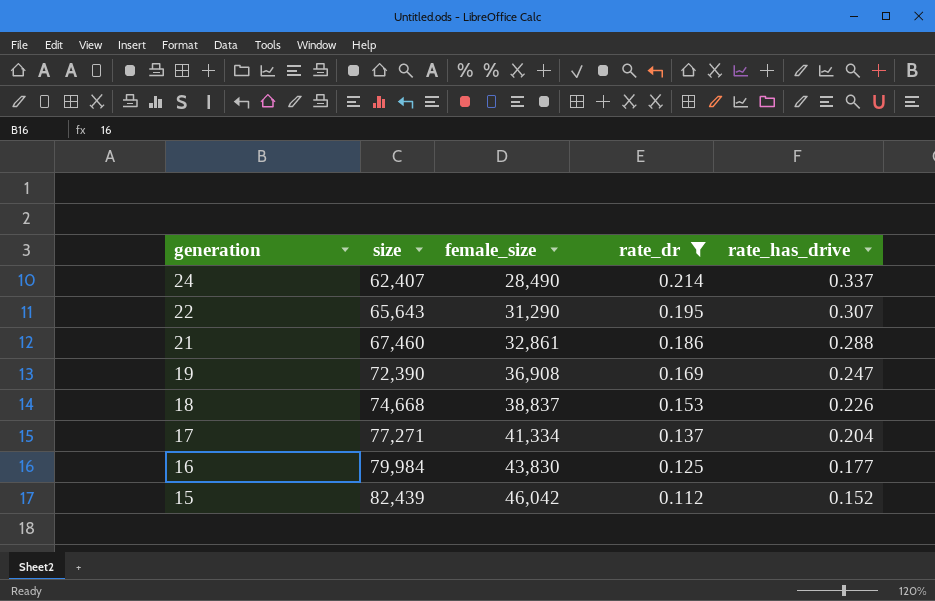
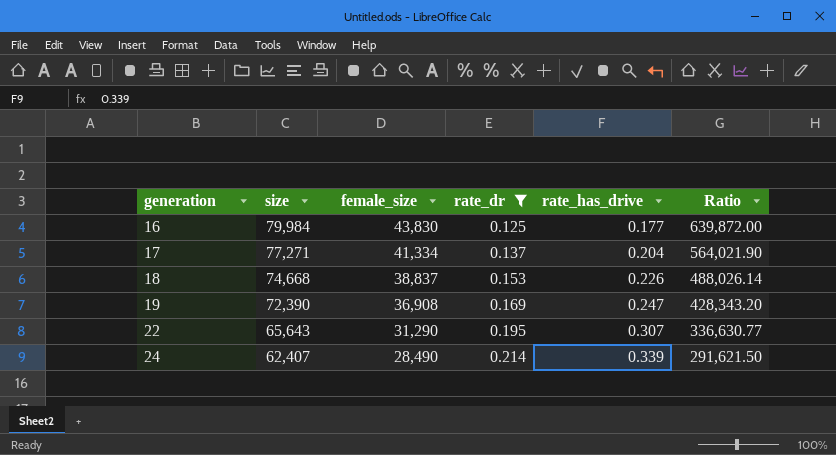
row order: generation descending -> generation ascending
column Ratio | formula: none -> [size] / [rate_dr]
row 21: 67,460 | 32,861 | 0.186 | 0.288 -> none
row 15: 82,439 | 46,042 | 0.112 | 0.152 -> none
24 | rate_has_drive: 0.337 -> 0.339

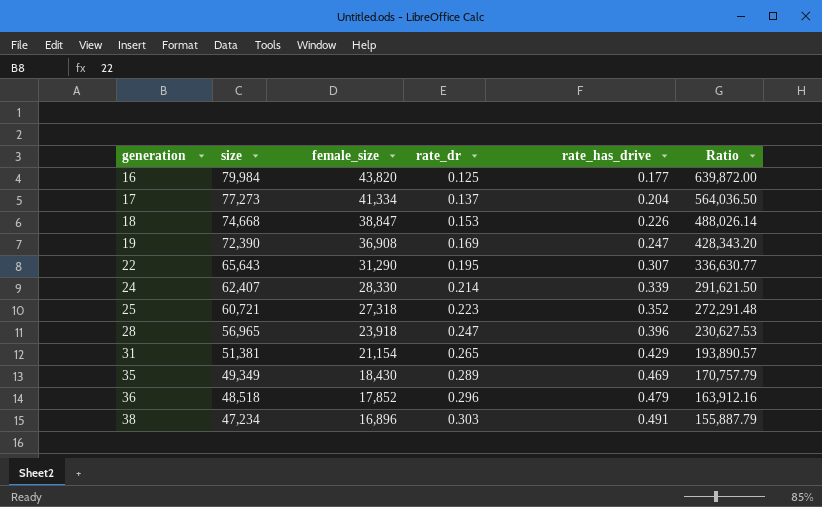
filter: rate_dr <= 0.214 -> none
16 | female_size: 43,830 -> 43,820
17 | size: 77,271 -> 77,273
17 | Ratio: 564,021.90 -> 564,036.50
18 | female_size: 38,837 -> 38,847
24 | female_size: 28,490 -> 28,330

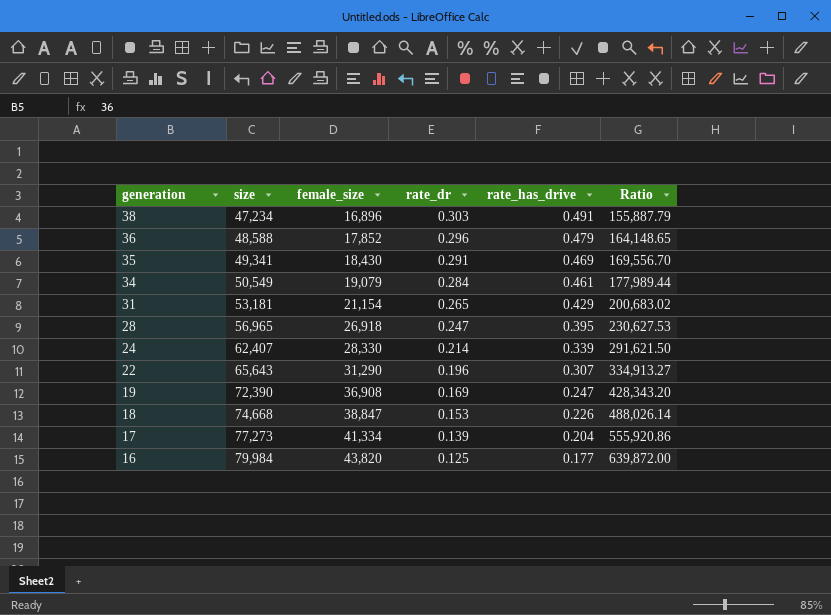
row order: generation ascending -> generation descending
row 25: 60,721 | 27,318 | 0.223 | 0.352 | 272,291.48 -> none
36 | size: 48,518 -> 48,588
36 | Ratio: 163,912.16 -> 164,148.65
35 | size: 49,349 -> 49,341
35 | rate_dr: 0.289 -> 0.291
35 | Ratio: 170,757.79 -> 169,556.70
row 34: none -> 50,549 | 19,079 | 0.284 | 0.461 | 177,989.44
31 | size: 51,381 -> 53,181
31 | Ratio: 193,890.57 -> 200,683.02
28 | female_size: 23,918 -> 26,918
28 | rate_has_drive: 0.396 -> 0.395
22 | rate_dr: 0.195 -> 0.196
22 | Ratio: 336,630.77 -> 334,913.27
17 | rate_dr: 0.137 -> 0.139
17 | Ratio: 564,036.50 -> 555,920.86

